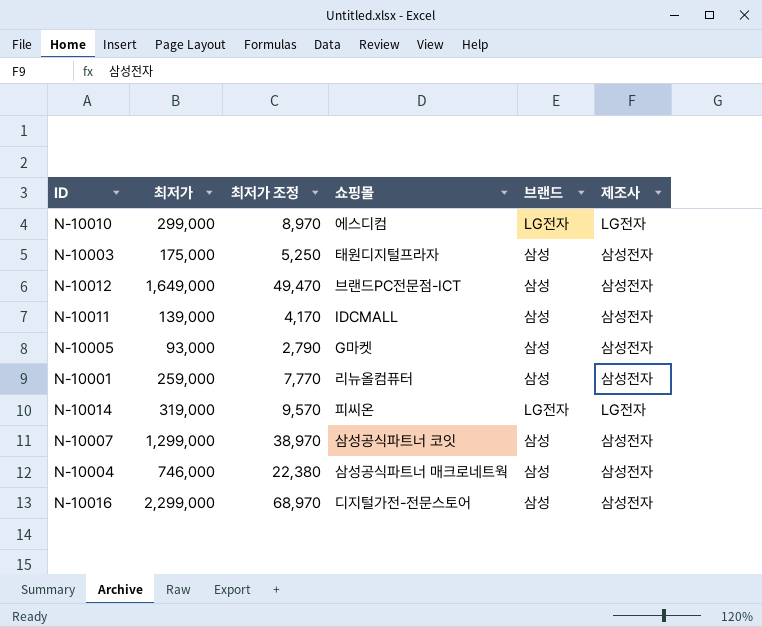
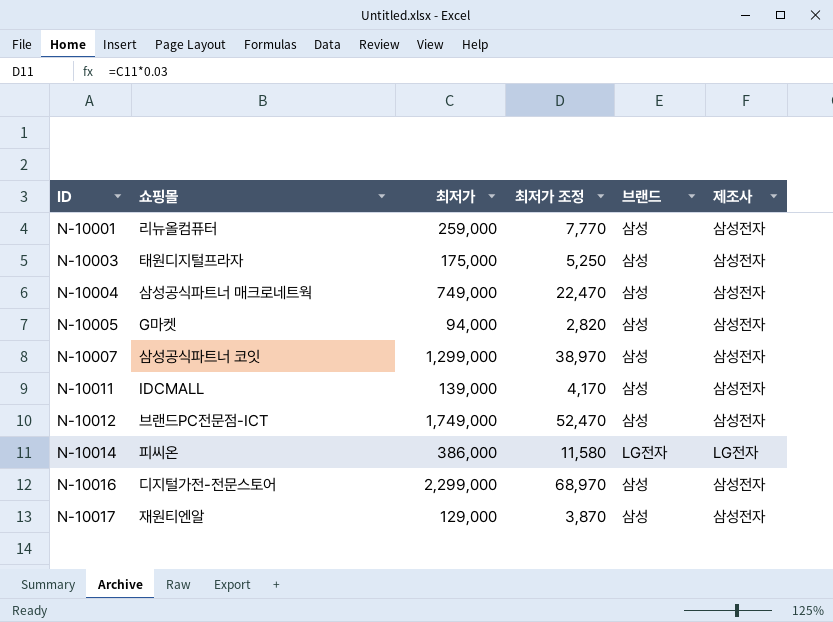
row order: none -> ID ascending
column 쇼핑몰 | position: 4 -> 2
row N-10010: 299,000 | 8,970 | 에스디컴 | LG전자 | LG전자 -> none
N-10004 | 최저가: 746,000 -> 749,000
N-10004 | 최저가 조정: 22,380 -> 22,470
N-10005 | 최저가: 93,000 -> 94,000
N-10005 | 최저가 조정: 2,790 -> 2,820
N-10012 | 최저가: 1,649,000 -> 1,749,000
N-10012 | 최저가 조정: 49,470 -> 52,470
N-10014 | 최저가: 319,000 -> 386,000
N-10014 | 최저가 조정: 9,570 -> 11,580
row N-10017: none -> 재원티엔알 | 129,000 | 3,870 | 삼성 | 삼성전자

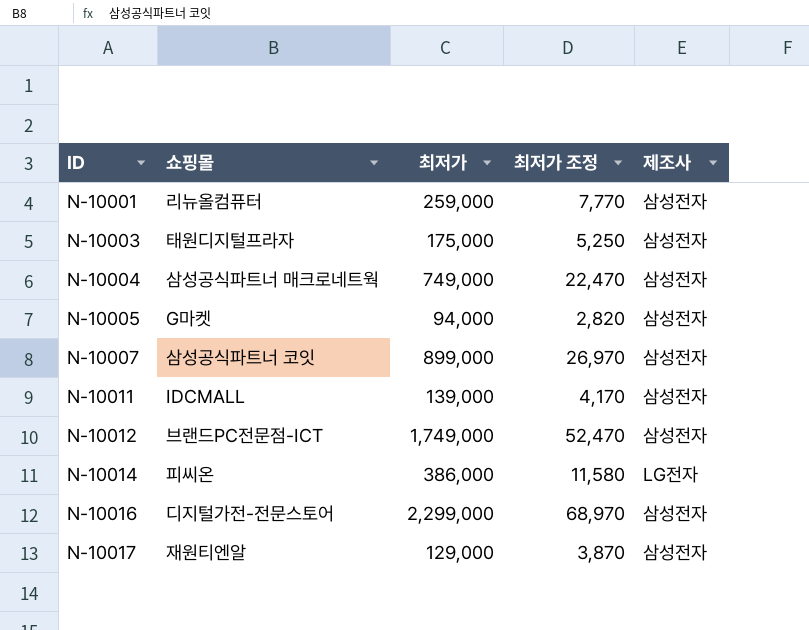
column 브랜드 | position: 5 -> none
N-10007 | 최저가: 1,299,000 -> 899,000
N-10007 | 최저가 조정: 38,970 -> 26,970

